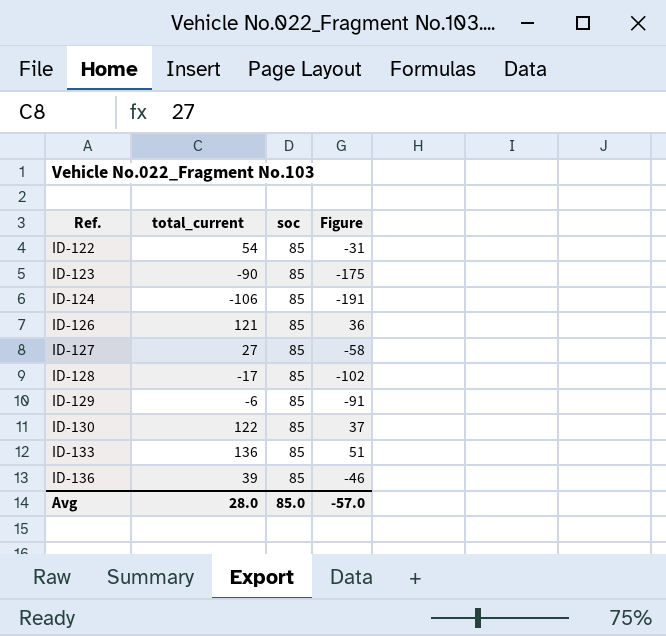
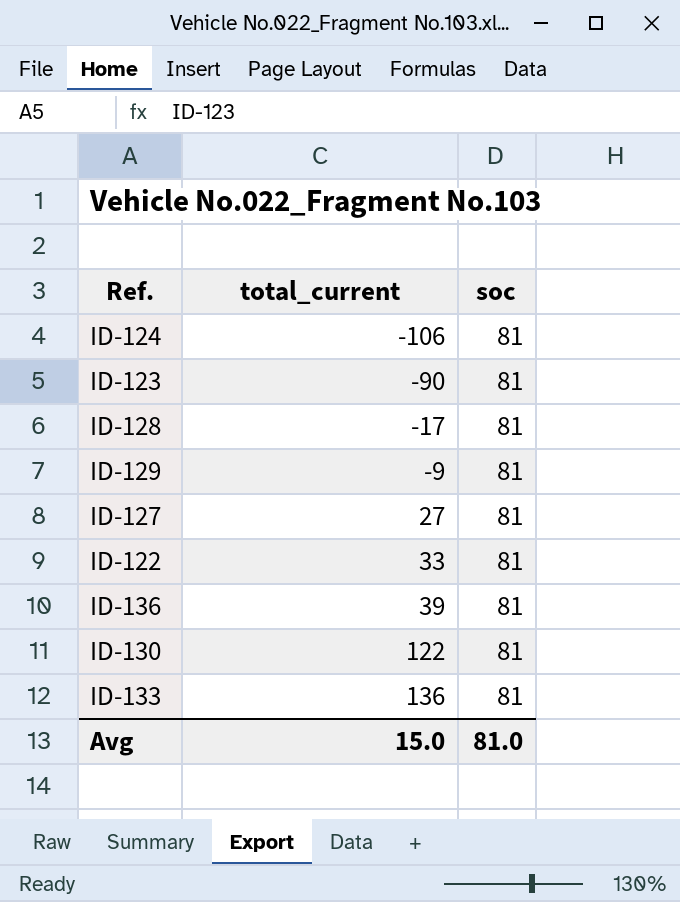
row order: Ref. ascending -> total_current ascending
column Figure | formula: [total_current] - [soc] -> none
row ID-126: 121 | 85 | 36 -> none
ID-124 | soc: 85 -> 81
ID-123 | soc: 85 -> 81
ID-128 | soc: 85 -> 81
ID-129 | total_current: -6 -> -9
ID-129 | soc: 85 -> 81
ID-127 | soc: 85 -> 81
ID-122 | total_current: 54 -> 33
ID-122 | soc: 85 -> 81
ID-136 | soc: 85 -> 81
ID-130 | soc: 85 -> 81
ID-133 | soc: 85 -> 81
Avg | total_current: 28.0 -> 15.0
Avg | soc: 85.0 -> 81.0

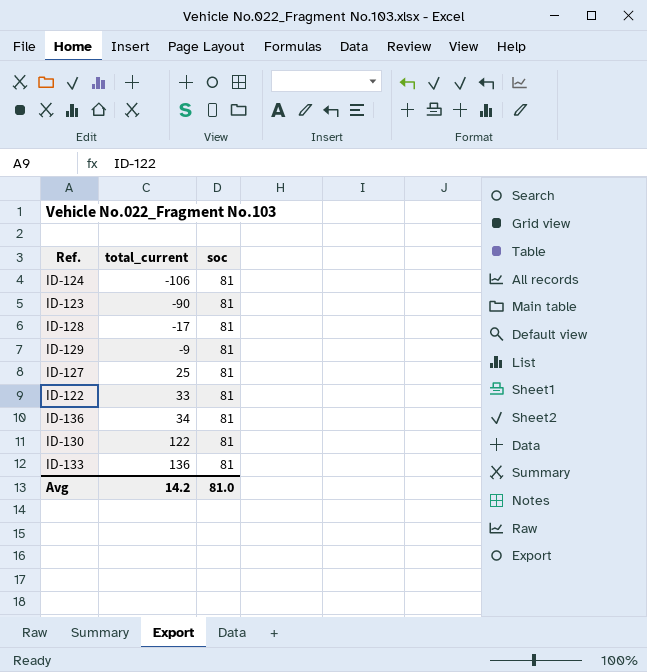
ID-127 | total_current: 27 -> 25
ID-136 | total_current: 39 -> 34
Avg | total_current: 15.0 -> 14.2

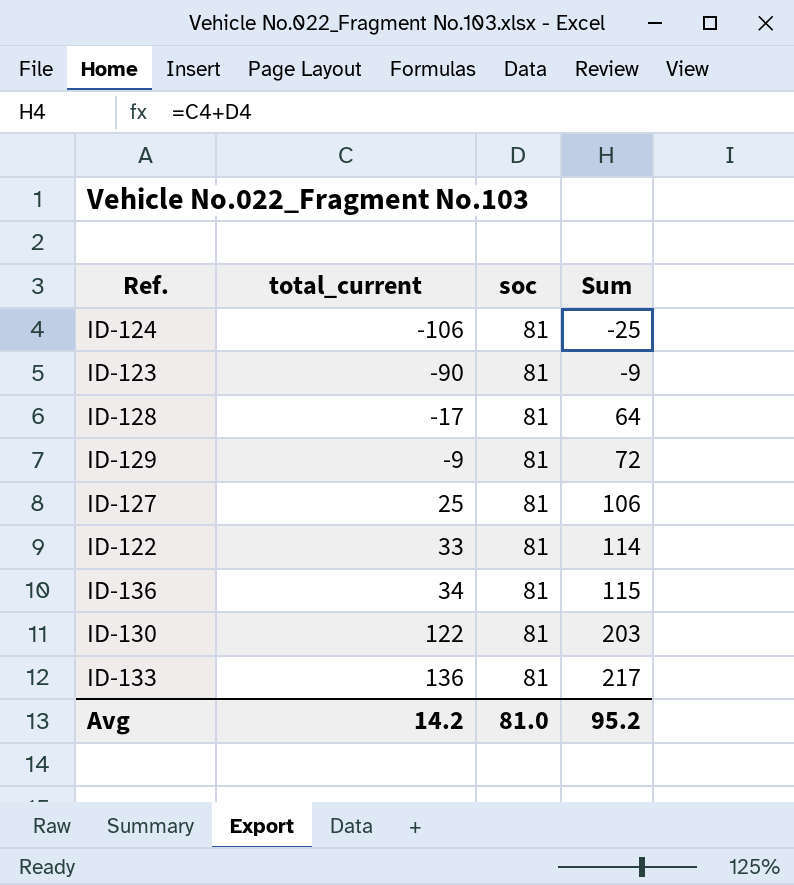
column Sum | formula: none -> [total_current] + [soc]

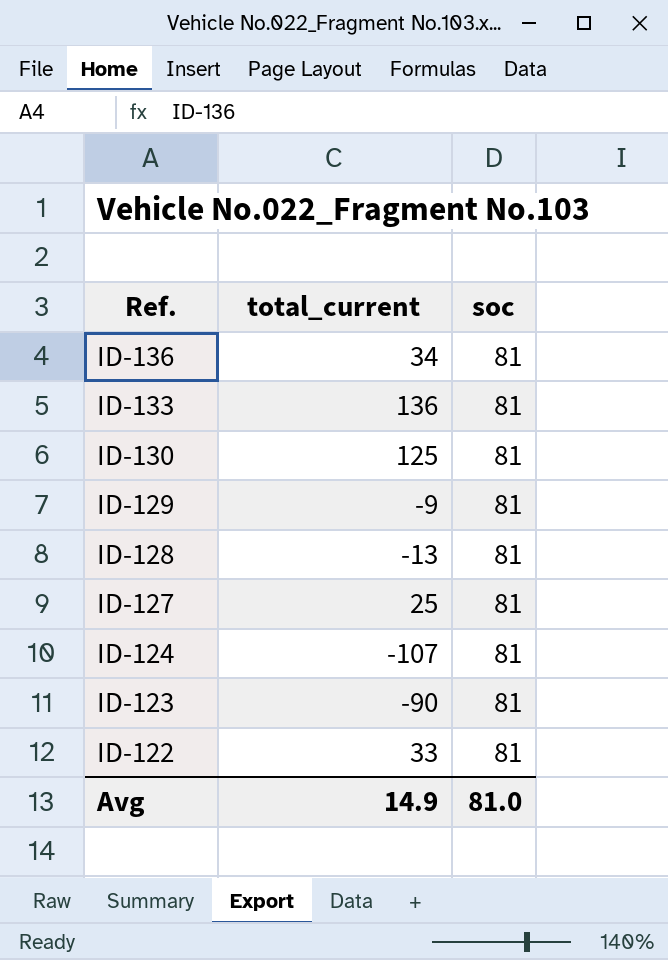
row order: total_current ascending -> Ref. descending
column Sum | formula: [total_current] + [soc] -> none
ID-130 | total_current: 122 -> 125
ID-128 | total_current: -17 -> -13
ID-124 | total_current: -106 -> -107
Avg | total_current: 14.2 -> 14.9

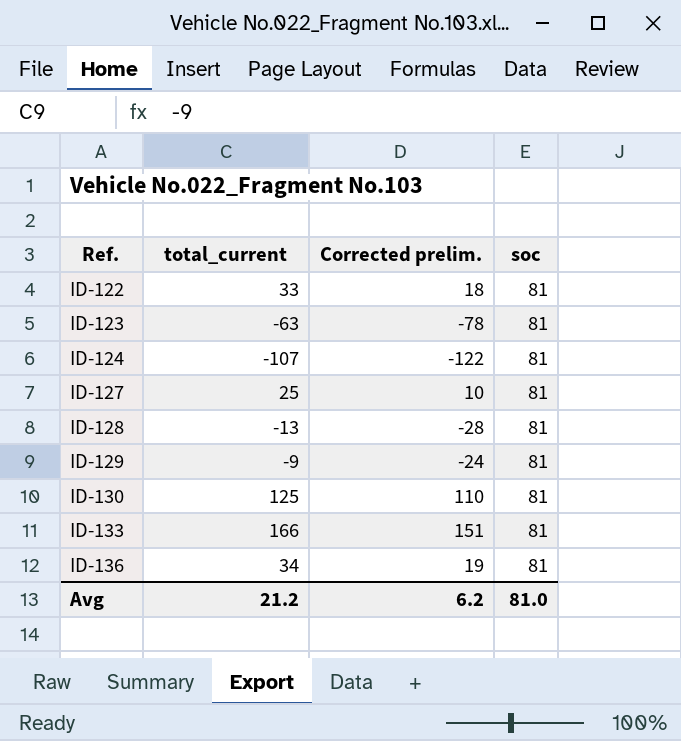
row order: Ref. descending -> Ref. ascending
column Corrected prelim. | formula: none -> [total_current] - 15
ID-123 | total_current: -90 -> -63
ID-133 | total_current: 136 -> 166
Avg | total_current: 14.9 -> 21.2

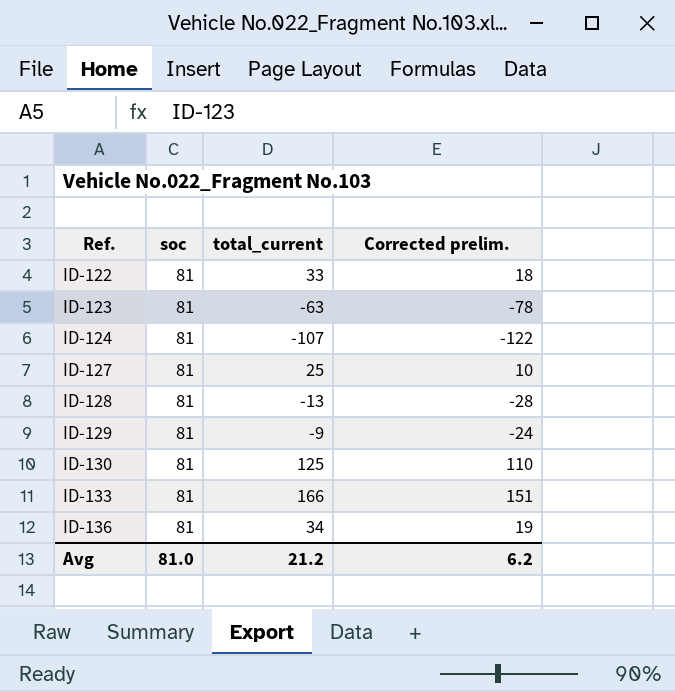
column soc | position: 4 -> 2

